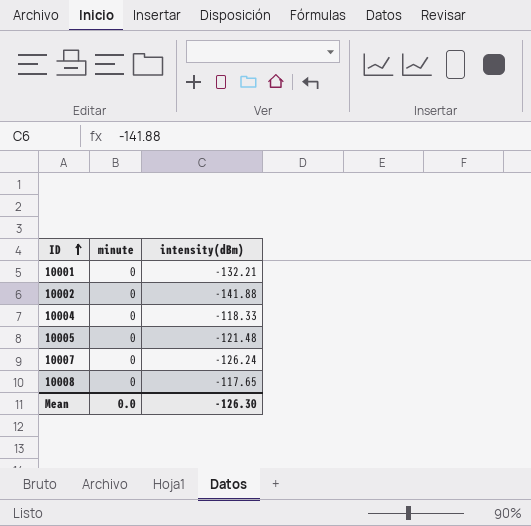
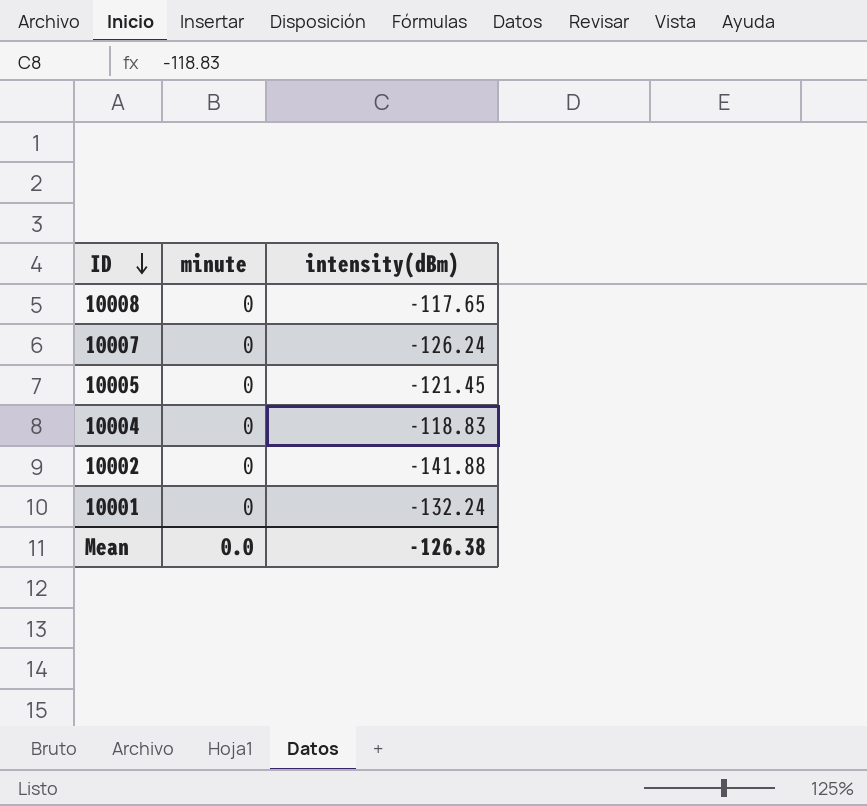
row order: ID ascending -> ID descending
10005 | intensity(dBm): -121.48 -> -121.45
10004 | intensity(dBm): -118.33 -> -118.83
10001 | intensity(dBm): -132.21 -> -132.24
Mean | intensity(dBm): -126.30 -> -126.38

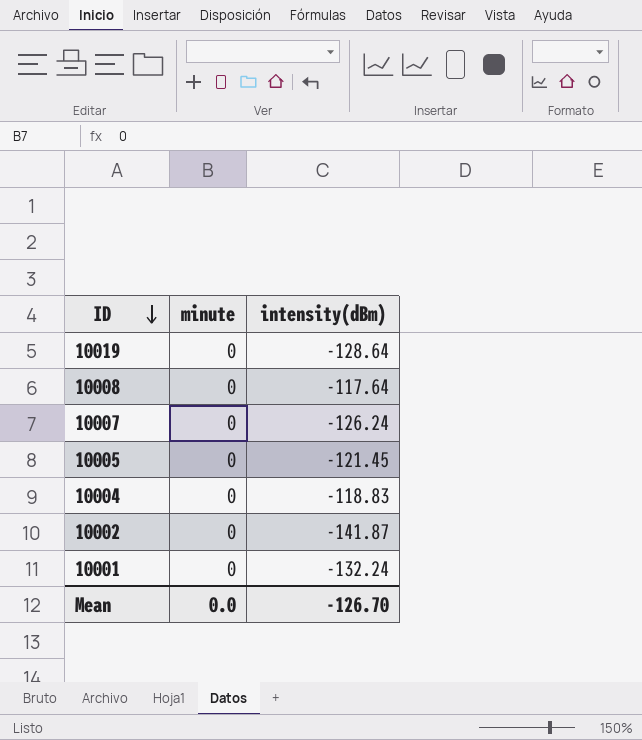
row 10019: none -> 0 | -128.64
10008 | intensity(dBm): -117.65 -> -117.64
10002 | intensity(dBm): -141.88 -> -141.87
Mean | intensity(dBm): -126.38 -> -126.70

